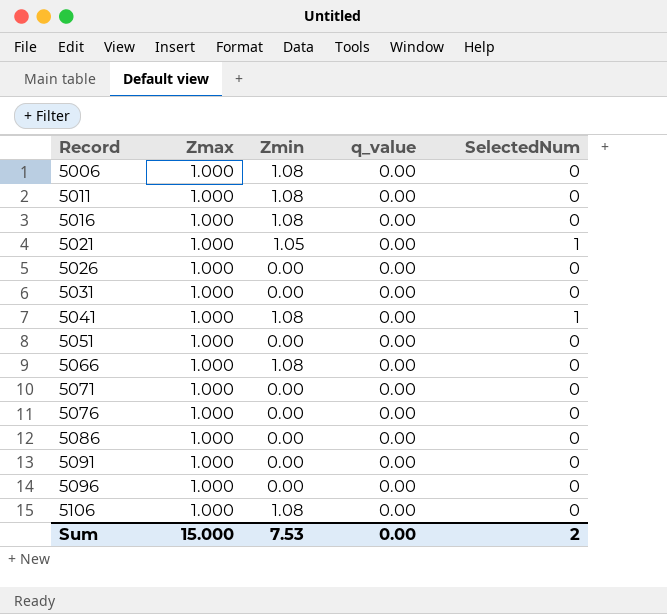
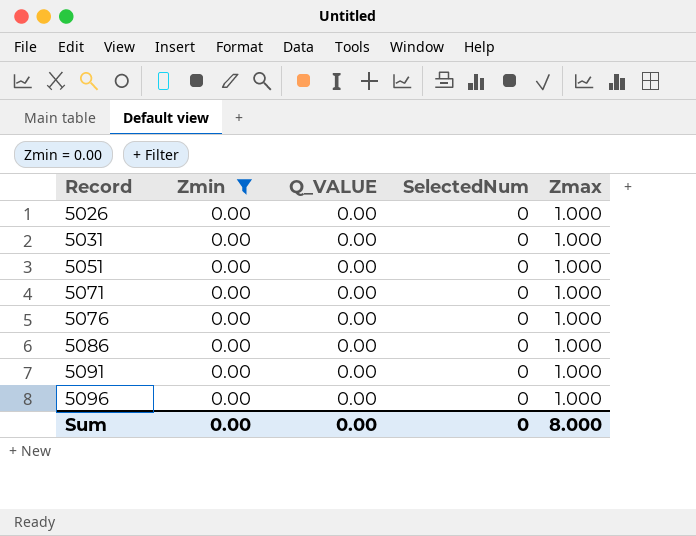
filter: none -> Zmin = 0.00
column name: q_value -> Q_VALUE
column Zmax | position: 2 -> 5
Sum | Zmin: 7.53 -> 0.00
Sum | SelectedNum: 2 -> 0
Sum | Zmax: 15.000 -> 8.000

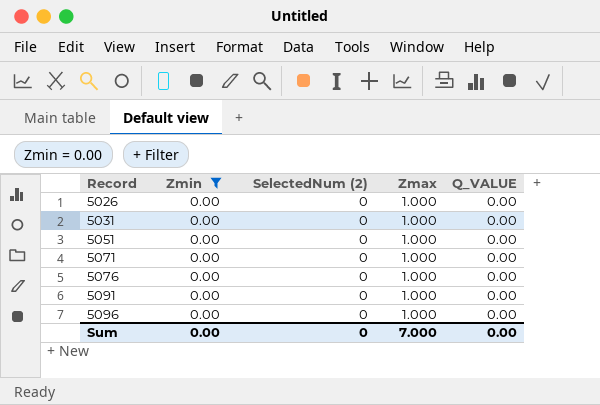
column name: SelectedNum -> SelectedNum (2)
column Q_VALUE | position: 3 -> 5
row 5086: 0.00 | 0.00 | 0 | 1.000 -> none
Sum | Zmax: 8.000 -> 7.000

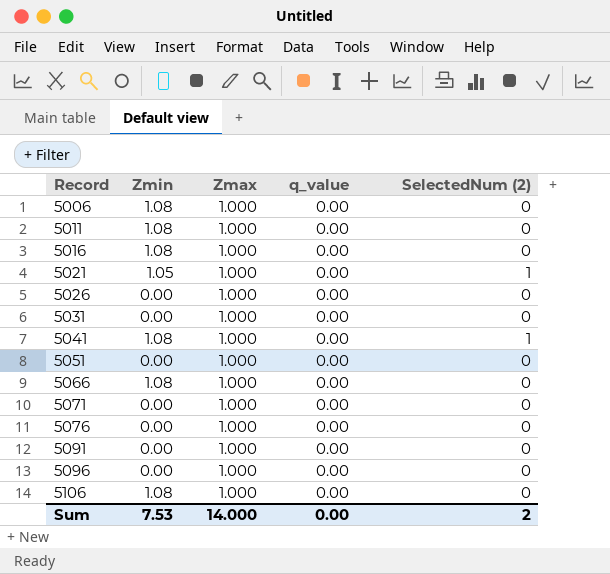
filter: Zmin = 0.00 -> none
column name: Q_VALUE -> q_value
column SelectedNum (2) | position: 3 -> 5
Sum | Zmin: 0.00 -> 7.53
Sum | Zmax: 7.000 -> 14.000
Sum | SelectedNum (2): 0 -> 2

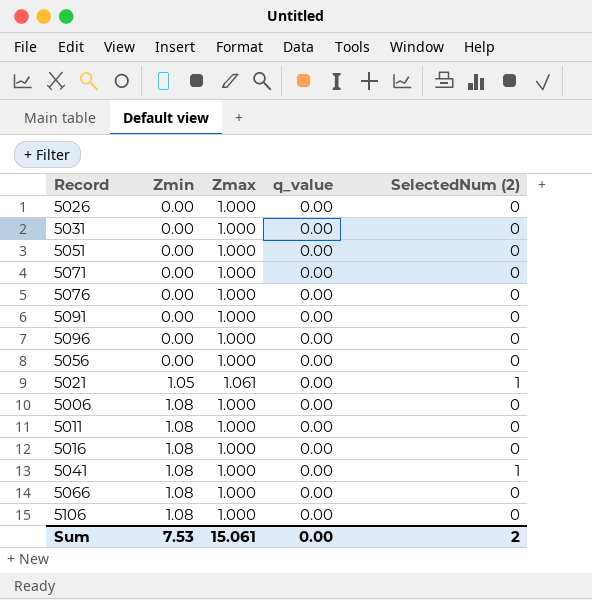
row order: Record ascending -> Zmin ascending
row 5056: none -> 0.00 | 1.000 | 0.00 | 0
5021 | Zmax: 1.000 -> 1.061
Sum | Zmax: 14.000 -> 15.061

